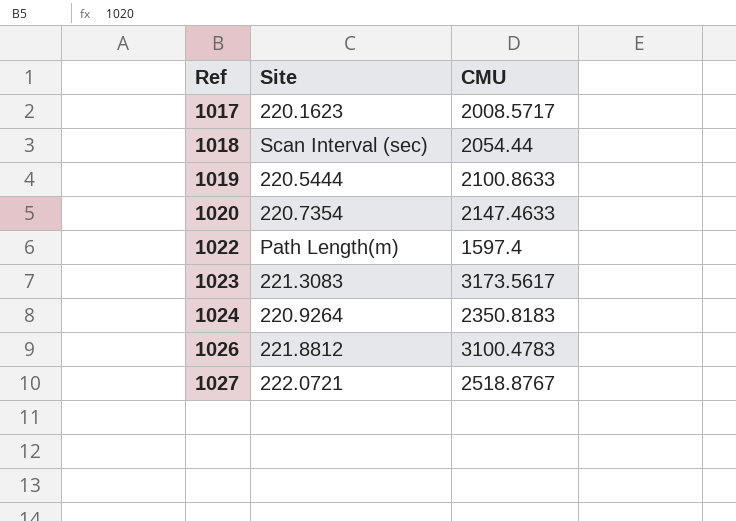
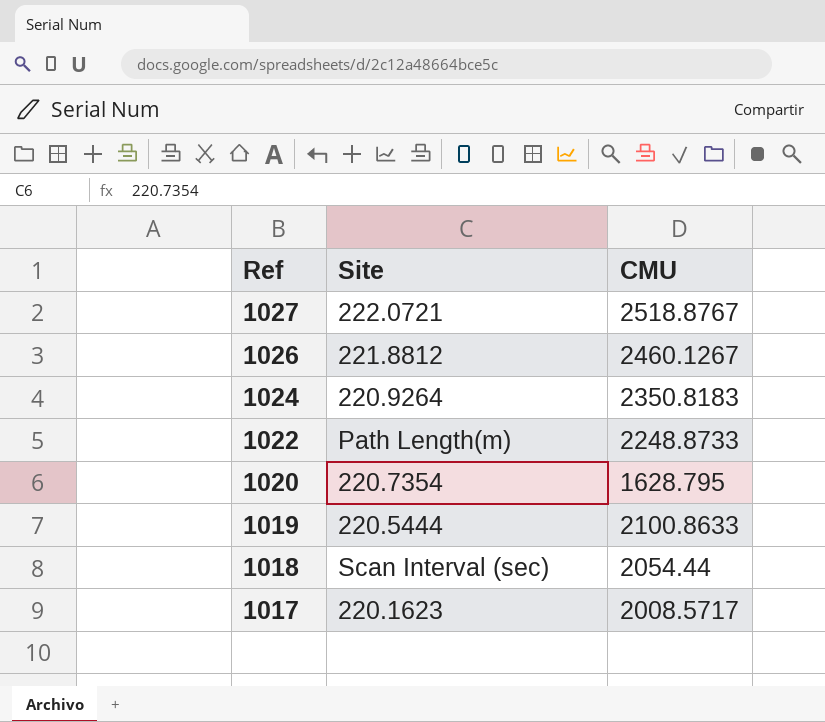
row order: Ref ascending -> Ref descending
row 1023: 221.3083 | 3173.5617 -> none
1026 | CMU: 3100.4783 -> 2460.1267
1022 | CMU: 1597.4 -> 2248.8733
1020 | CMU: 2147.4633 -> 1628.795

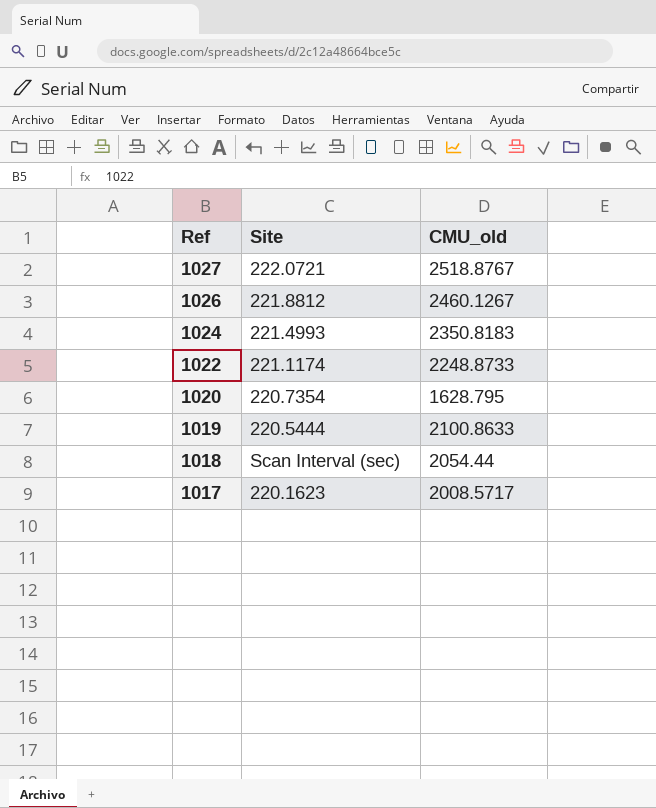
column name: CMU -> CMU_old
1024 | Site: 220.9264 -> 221.4993
1022 | Site: Path Length(m) -> 221.1174

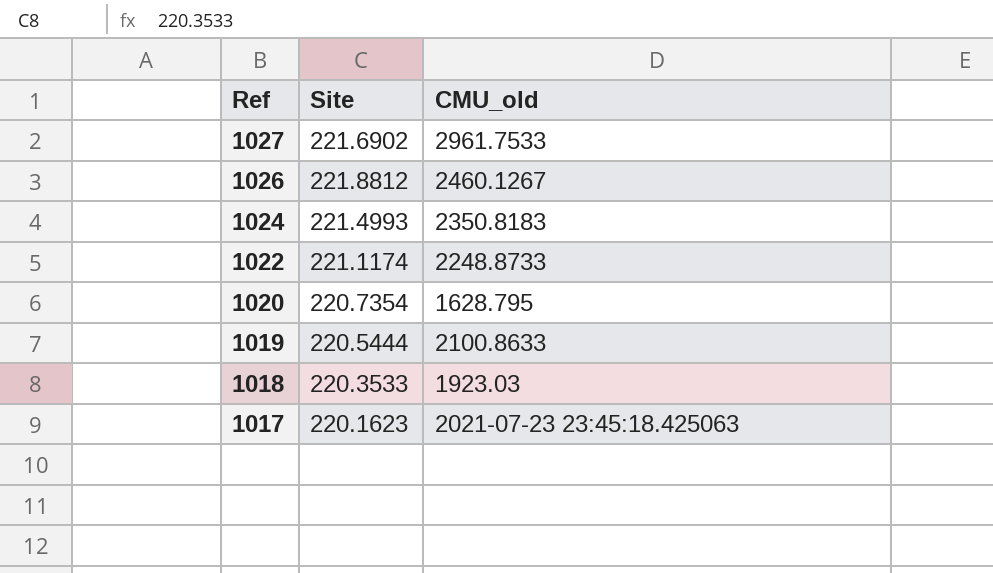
1027 | Site: 222.0721 -> 221.6902
1027 | CMU_old: 2518.8767 -> 2961.7533
1018 | Site: Scan Interval (sec) -> 220.3533
1018 | CMU_old: 2054.44 -> 1923.03
1017 | CMU_old: 2008.5717 -> 2021-07-23 23:45:18.425063

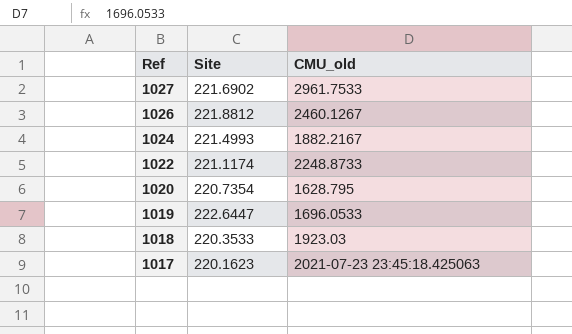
1024 | CMU_old: 2350.8183 -> 1882.2167
1019 | Site: 220.5444 -> 222.6447
1019 | CMU_old: 2100.8633 -> 1696.0533

